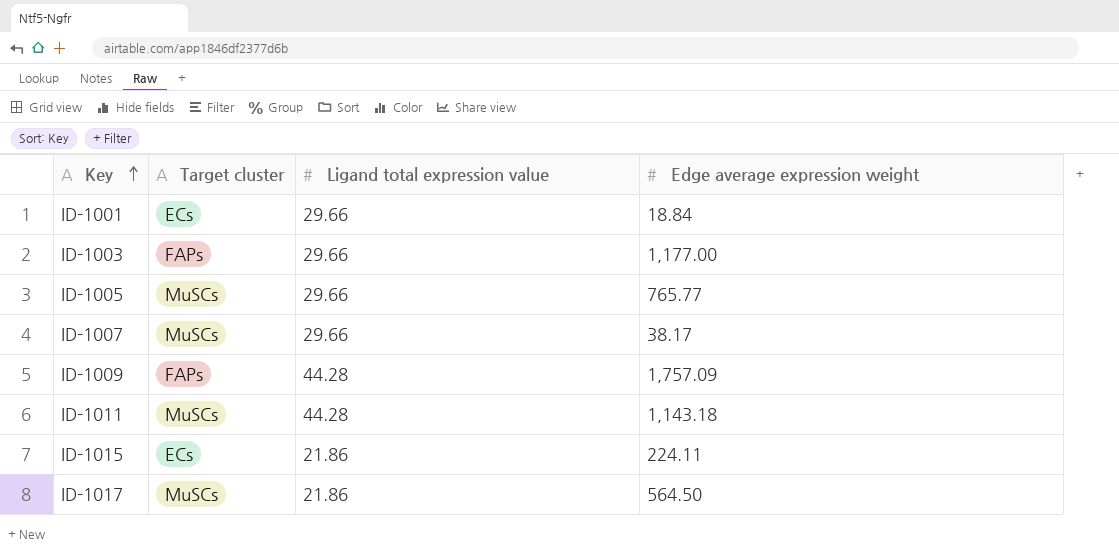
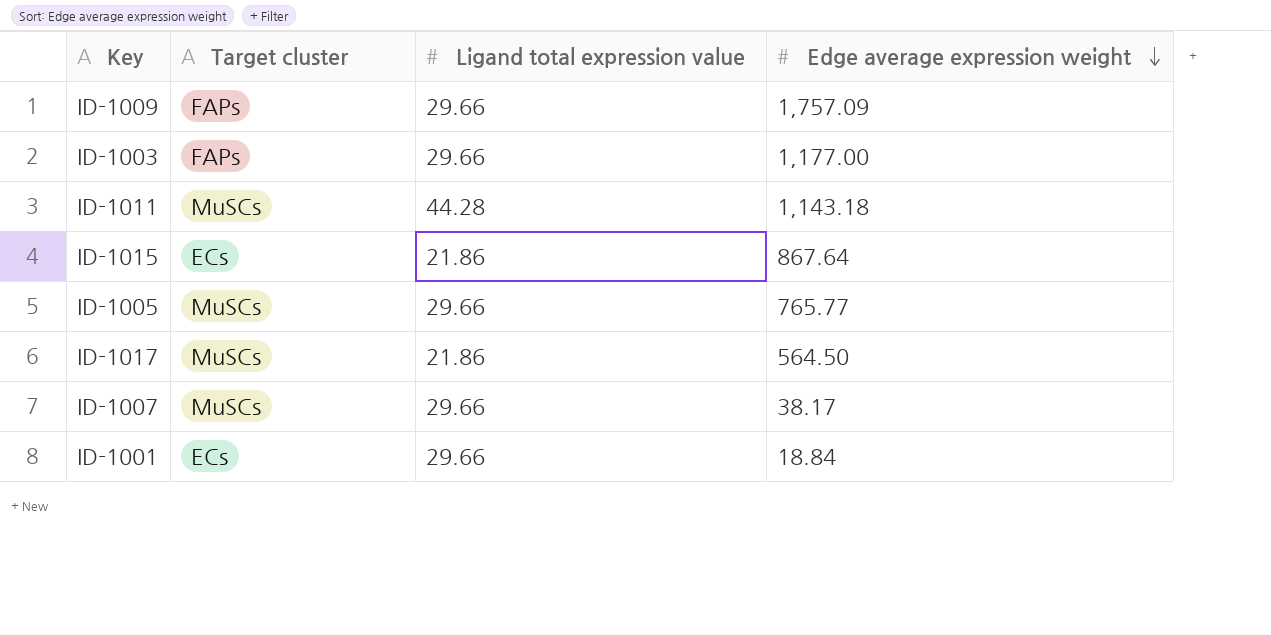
row order: Key ascending -> Edge average expression weight descending
ID-1009 | Ligand total expression value: 44.28 -> 29.66
ID-1015 | Edge average expression weight: 224.11 -> 867.64

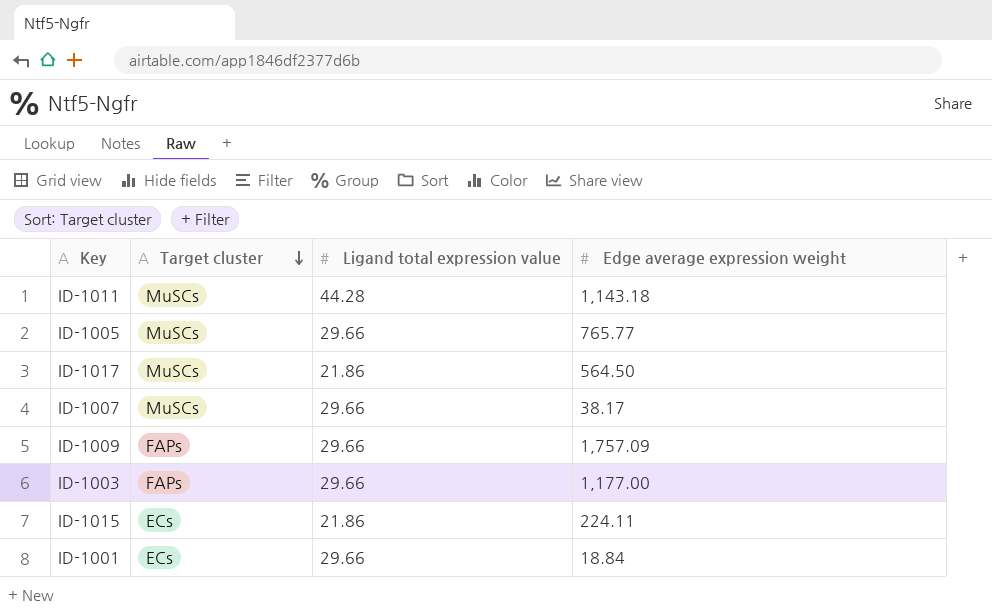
row order: Edge average expression weight descending -> Target cluster descending
ID-1015 | Edge average expression weight: 867.64 -> 224.11

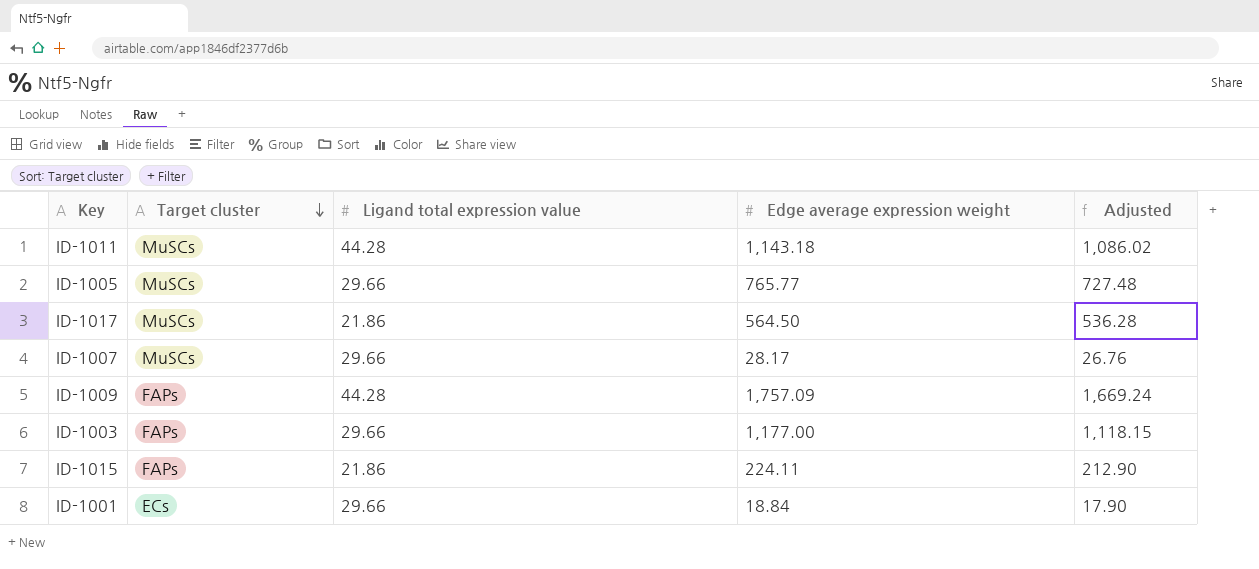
column Adjusted | formula: none -> [Edge average expression weight] * 0.95
ID-1007 | Edge average expression weight: 38.17 -> 28.17
ID-1009 | Ligand total expression value: 29.66 -> 44.28
ID-1015 | Target cluster: ECs -> FAPs

